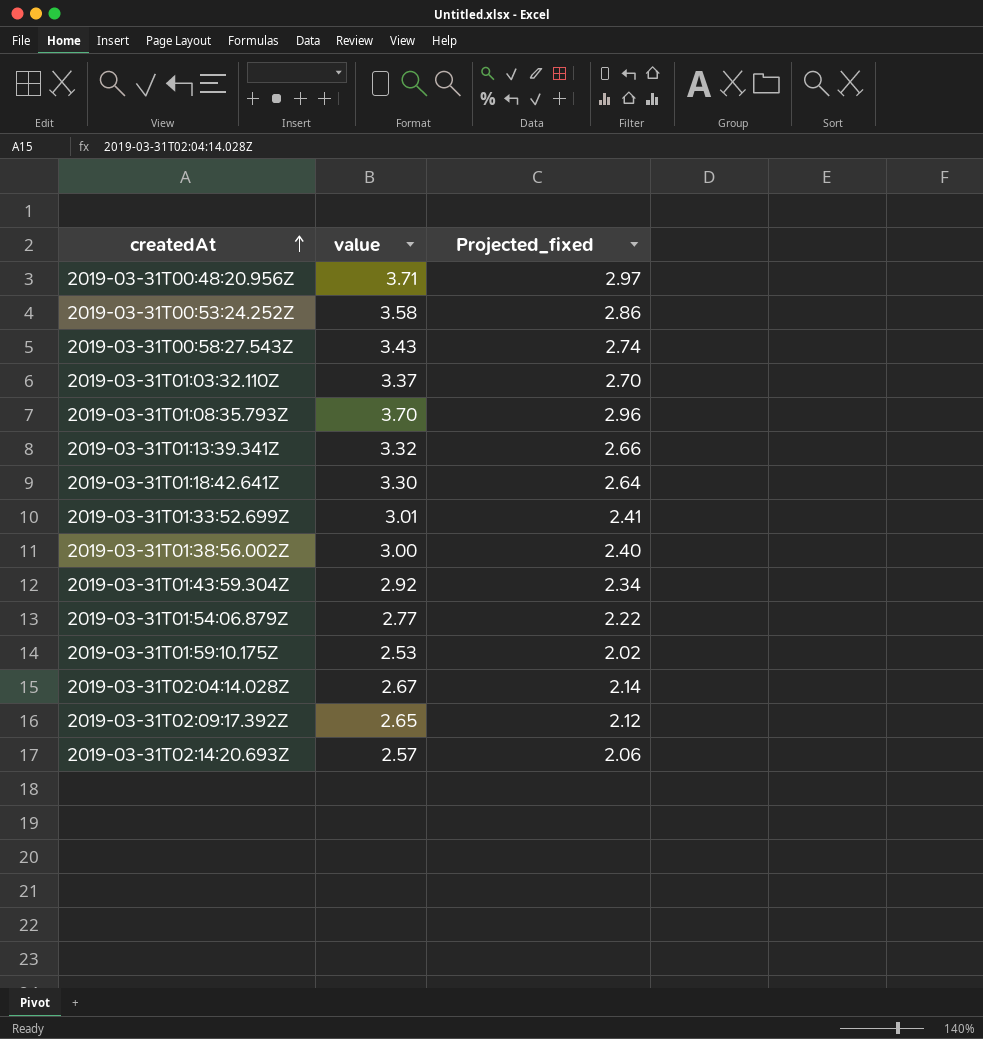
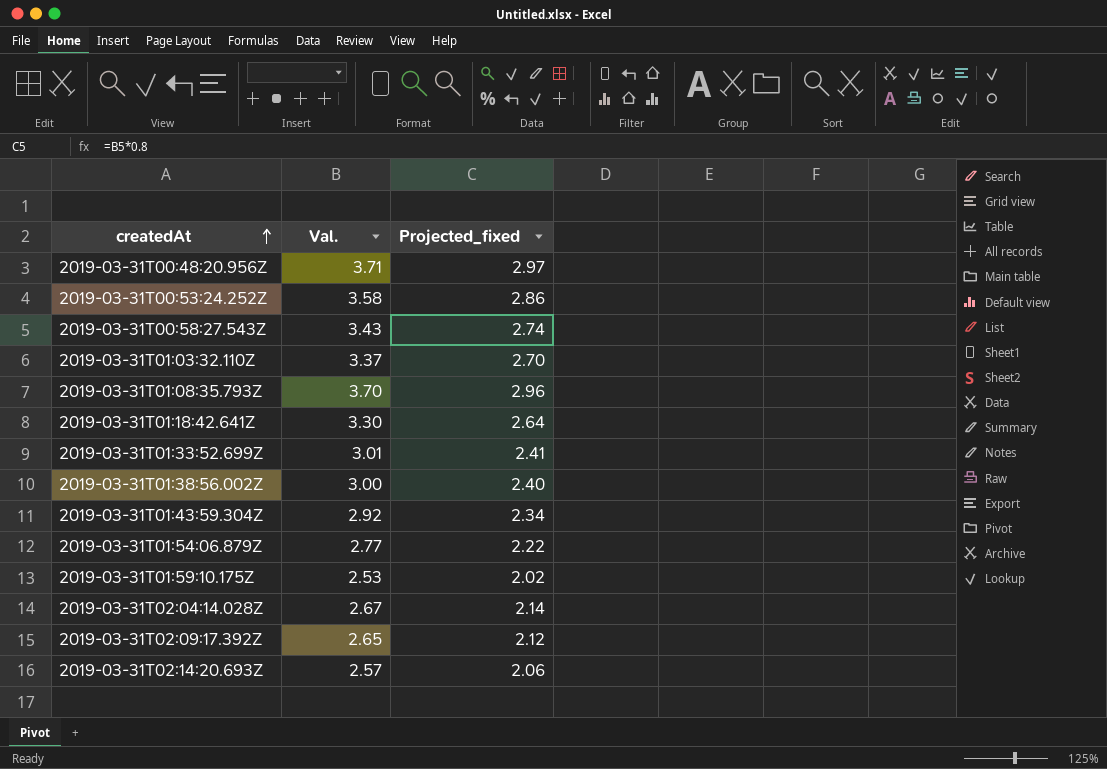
column name: value -> Val.
row 2019-03-31T01:13:39.341Z: 3.32 | 2.66 -> none

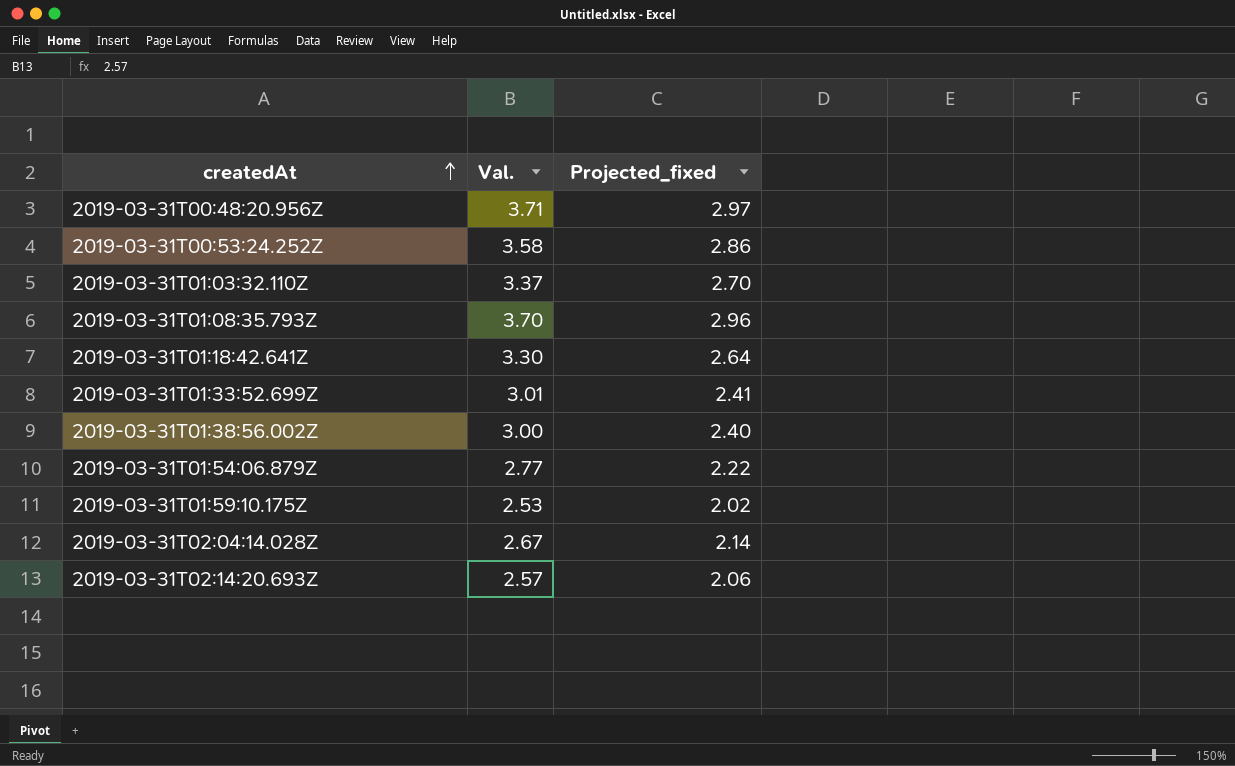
row 2019-03-31T00:58:27.543Z: 3.43 | 2.74 -> none
row 2019-03-31T01:43:59.304Z: 2.92 | 2.34 -> none
row 2019-03-31T02:09:17.392Z: 2.65 | 2.12 -> none

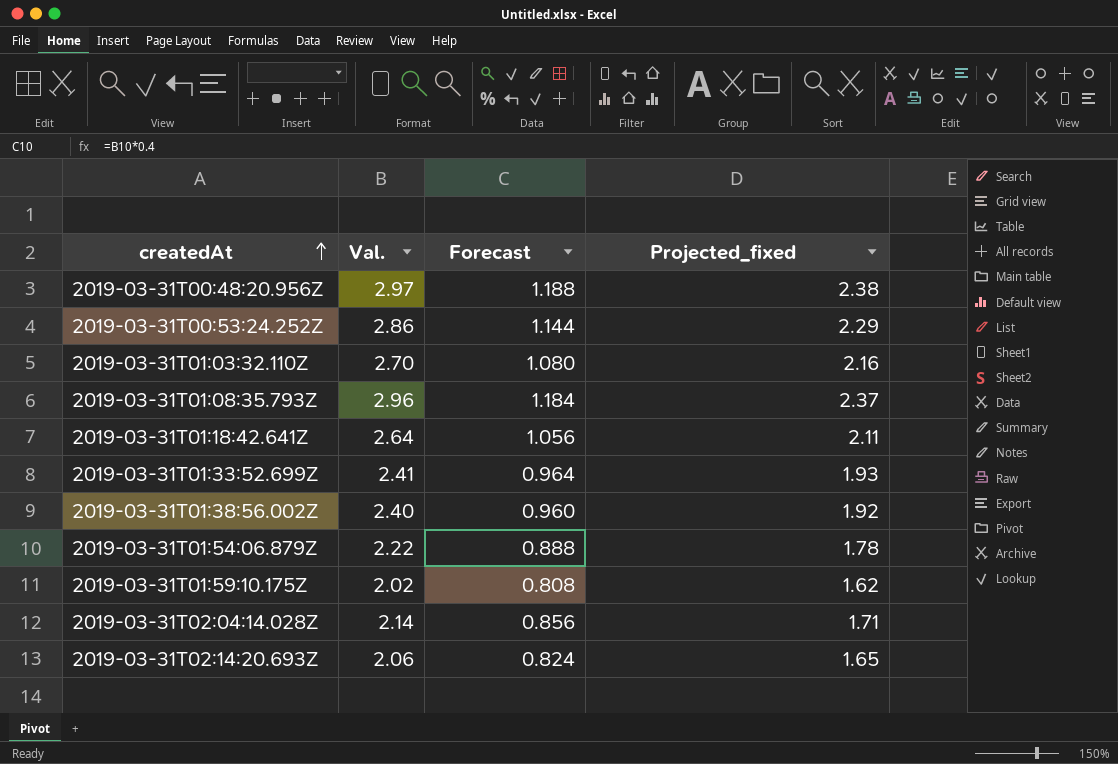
column Forecast | formula: none -> [Val.] * 0.4
2019-03-31T00:48:20.956Z | Val.: 3.71 -> 2.97
2019-03-31T00:48:20.956Z | Projected_fixed: 2.97 -> 2.38
2019-03-31T00:53:24.252Z | Val.: 3.58 -> 2.86
2019-03-31T00:53:24.252Z | Projected_fixed: 2.86 -> 2.29
2019-03-31T01:03:32.110Z | Val.: 3.37 -> 2.70
2019-03-31T01:03:32.110Z | Projected_fixed: 2.70 -> 2.16
2019-03-31T01:08:35.793Z | Val.: 3.70 -> 2.96
2019-03-31T01:08:35.793Z | Projected_fixed: 2.96 -> 2.37
2019-03-31T01:18:42.641Z | Val.: 3.30 -> 2.64
2019-03-31T01:18:42.641Z | Projected_fixed: 2.64 -> 2.11
2019-03-31T01:33:52.699Z | Val.: 3.01 -> 2.41
2019-03-31T01:33:52.699Z | Projected_fixed: 2.41 -> 1.93
2019-03-31T01:38:56.002Z | Val.: 3.00 -> 2.40
2019-03-31T01:38:56.002Z | Projected_fixed: 2.40 -> 1.92
2019-03-31T01:54:06.879Z | Val.: 2.77 -> 2.22
2019-03-31T01:54:06.879Z | Projected_fixed: 2.22 -> 1.78
2019-03-31T01:59:10.175Z | Val.: 2.53 -> 2.02
2019-03-31T01:59:10.175Z | Projected_fixed: 2.02 -> 1.62
2019-03-31T02:04:14.028Z | Val.: 2.67 -> 2.14
2019-03-31T02:04:14.028Z | Projected_fixed: 2.14 -> 1.71
2019-03-31T02:14:20.693Z | Val.: 2.57 -> 2.06
2019-03-31T02:14:20.693Z | Projected_fixed: 2.06 -> 1.65

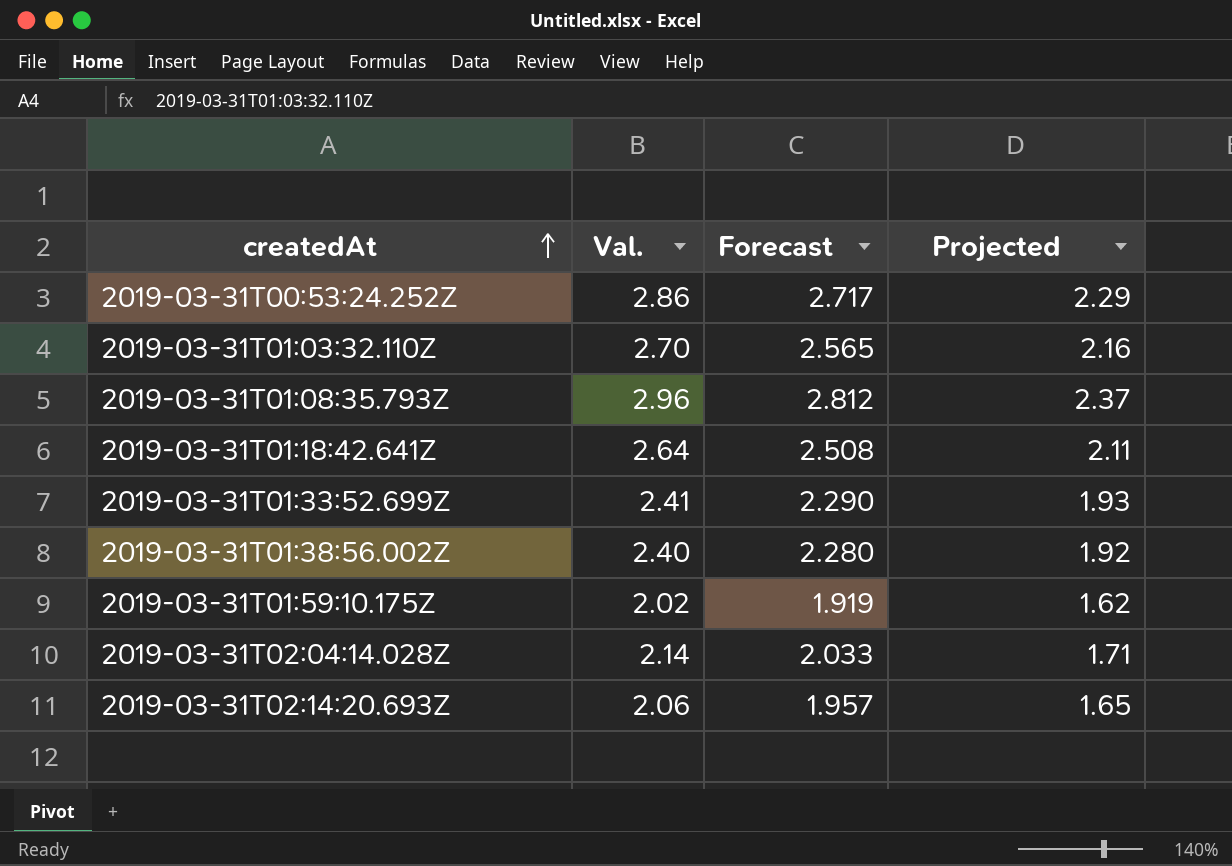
column Forecast | formula: [Val.] * 0.4 -> [Val.] * 0.95
column name: Projected_fixed -> Projected
row 2019-03-31T00:48:20.956Z: 2.97 | 1.188 | 2.38 -> none
row 2019-03-31T01:54:06.879Z: 2.22 | 0.888 | 1.78 -> none

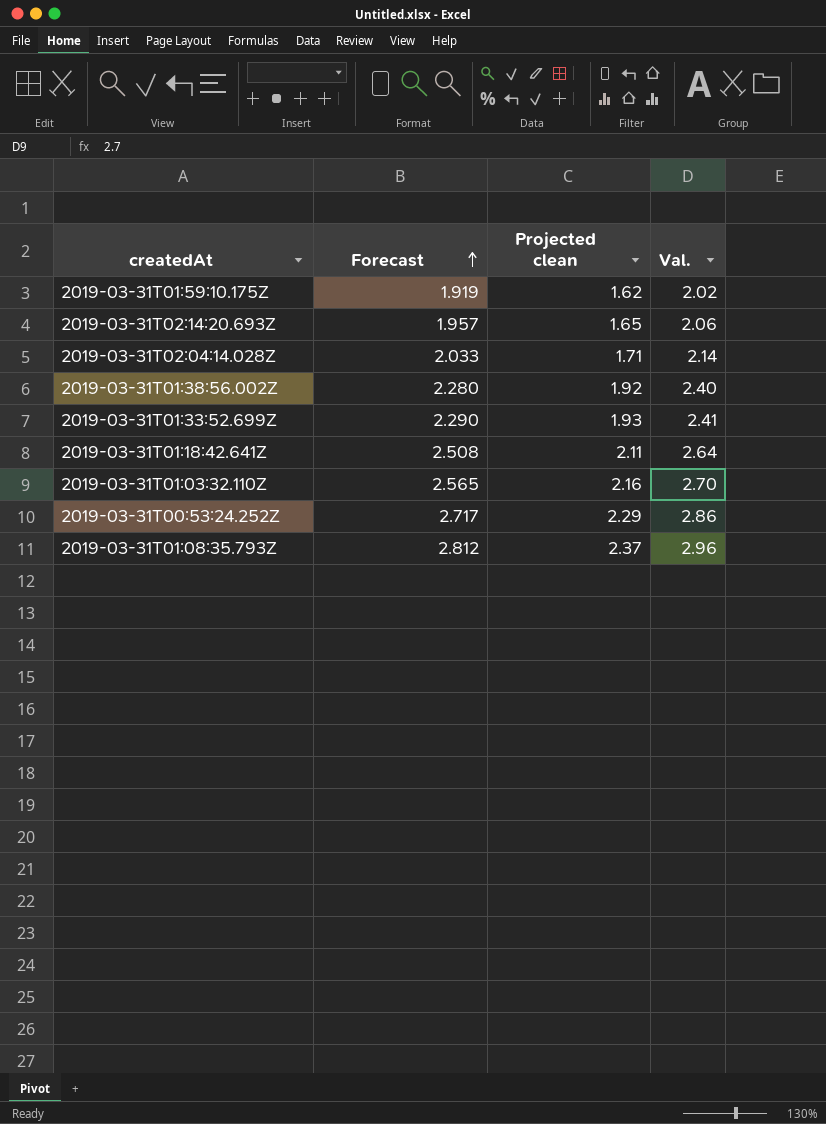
row order: createdAt ascending -> Forecast ascending
column name: Projected -> Projected clean
column Val. | position: 2 -> 4

